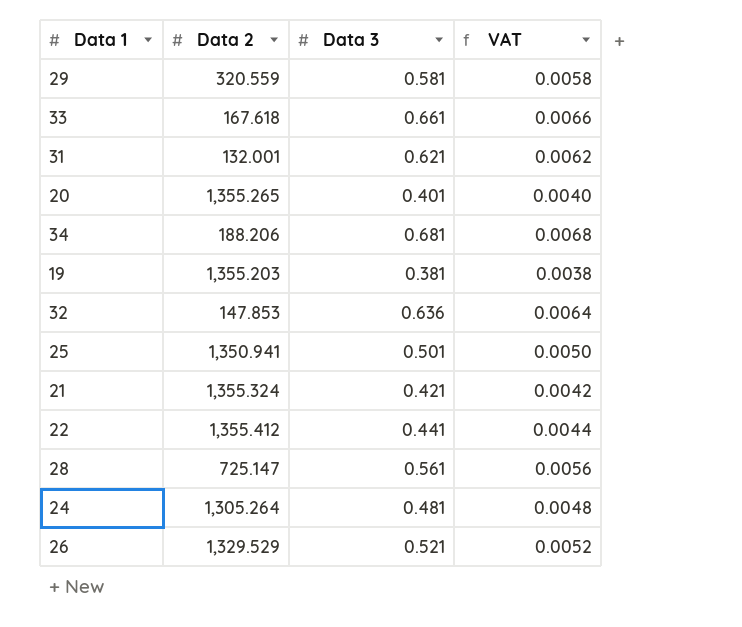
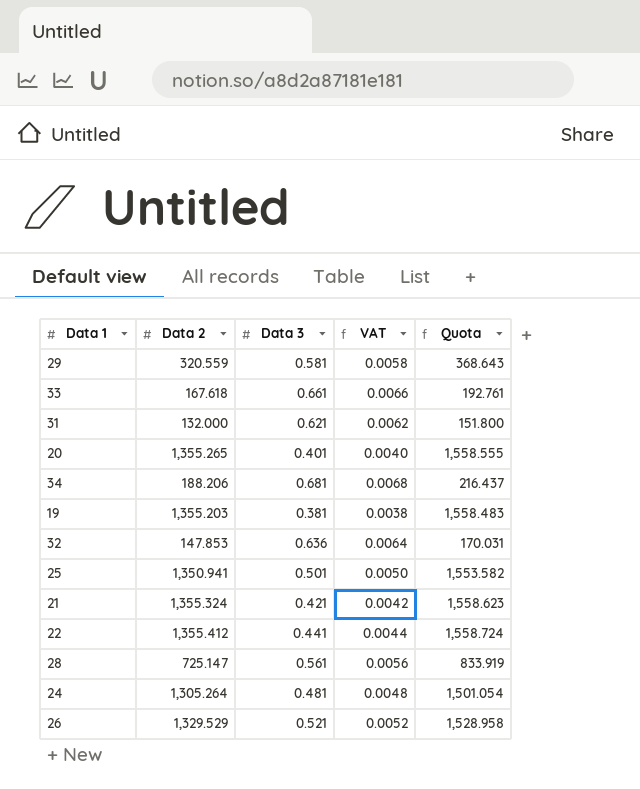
column Quota | formula: none -> [Data 2] * 1.15
31 | Data 2: 132.001 -> 132.000

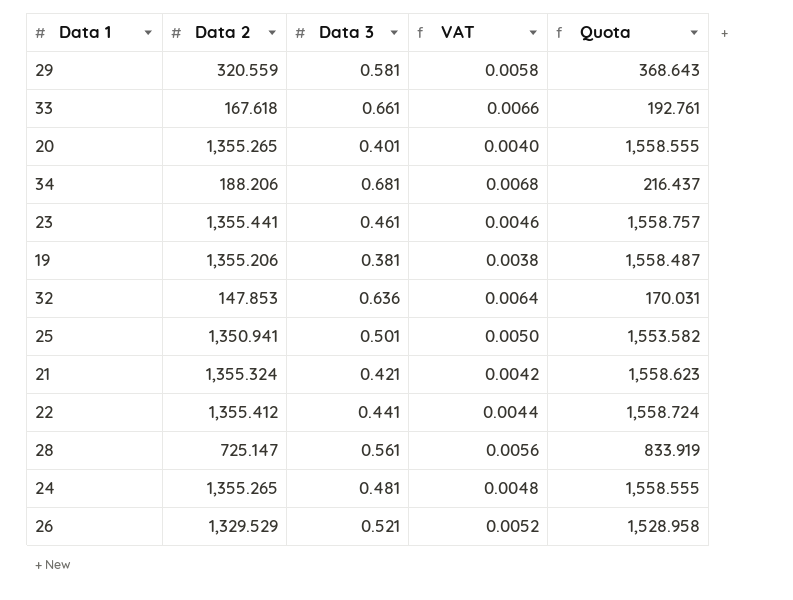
row 31: 132.000 | 0.621 | 0.0062 | 151.800 -> none
row 23: none -> 1,355.441 | 0.461 | 0.0046 | 1,558.757
19 | Data 2: 1,355.203 -> 1,355.206
19 | Quota: 1,558.483 -> 1,558.487
24 | Data 2: 1,305.264 -> 1,355.265
24 | Quota: 1,501.054 -> 1,558.555

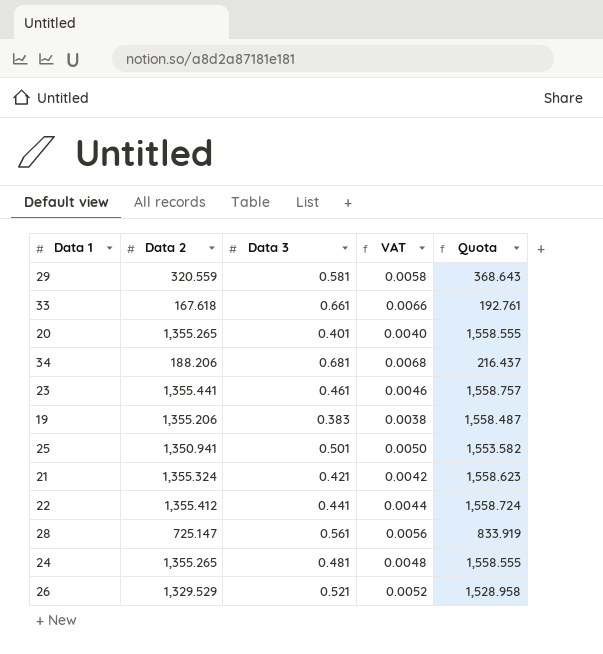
row 32: 147.853 | 0.636 | 0.0064 | 170.031 -> none
19 | Data 3: 0.381 -> 0.383

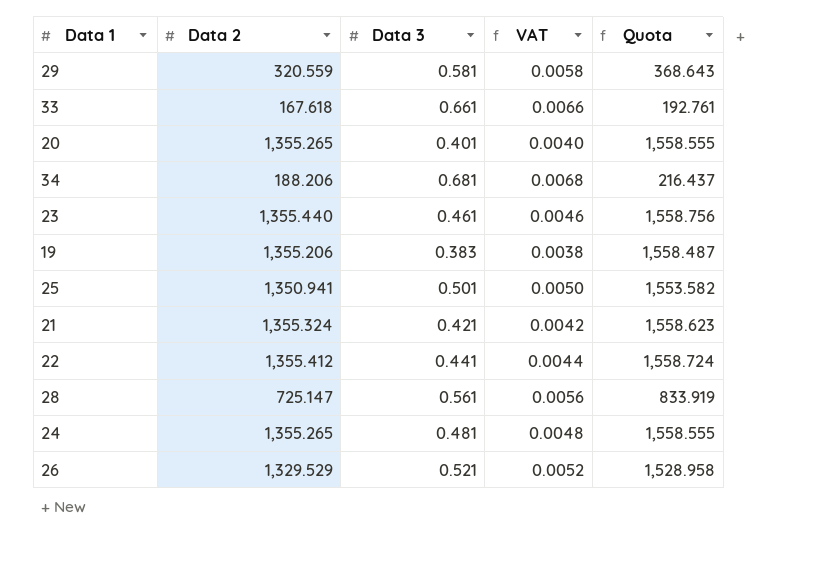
23 | Data 2: 1,355.441 -> 1,355.440
23 | Quota: 1,558.757 -> 1,558.756

